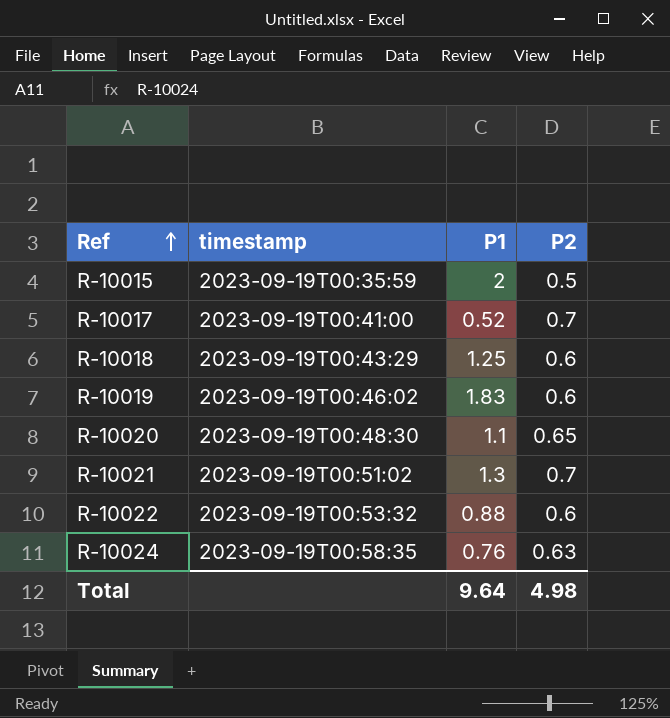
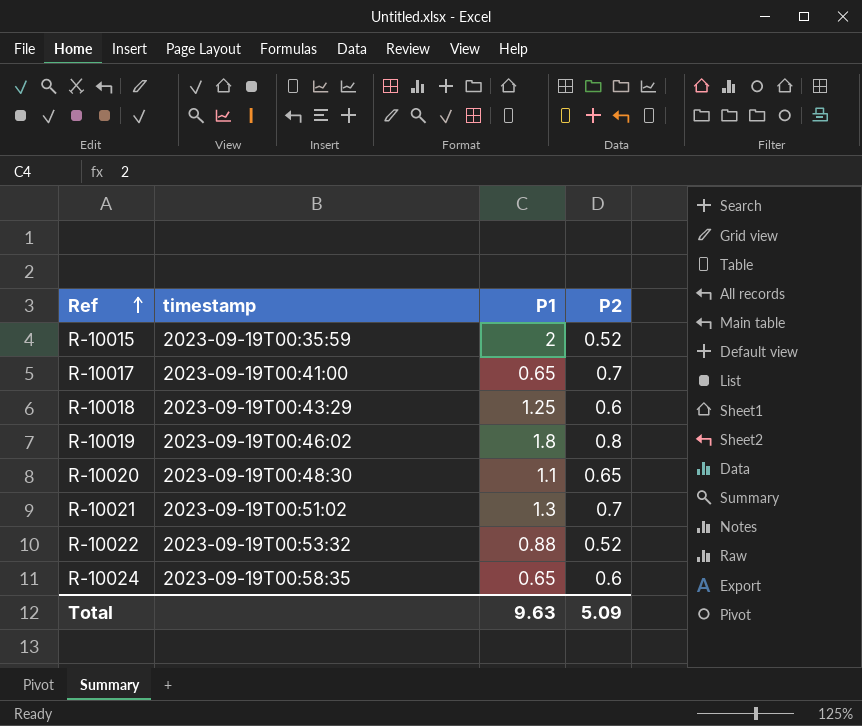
R-10015 | P2: 0.5 -> 0.52
R-10017 | P1: 0.52 -> 0.65
R-10019 | P1: 1.83 -> 1.8
R-10019 | P2: 0.6 -> 0.8
R-10022 | P2: 0.6 -> 0.52
R-10024 | P1: 0.76 -> 0.65
R-10024 | P2: 0.63 -> 0.6
Total | P1: 9.64 -> 9.63
Total | P2: 4.98 -> 5.09

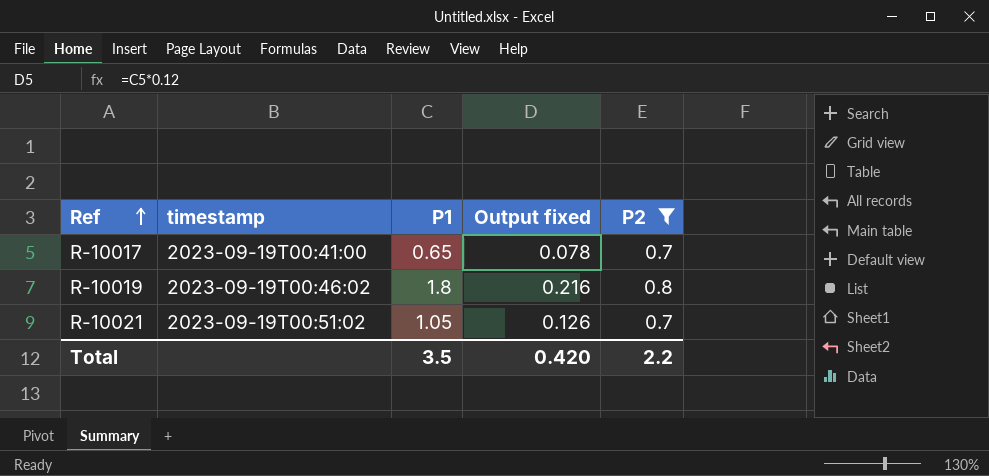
filter: none -> P2 >= 0.7
column Output fixed | formula: none -> [P1] * 0.12
R-10021 | P1: 1.3 -> 1.05
Total | P1: 9.63 -> 3.5
Total | P2: 5.09 -> 2.2

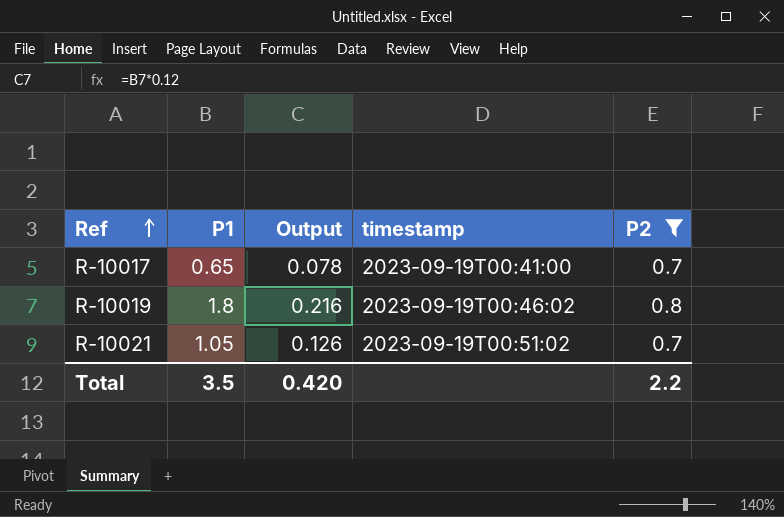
column name: Output fixed -> Output
column timestamp | position: 2 -> 4

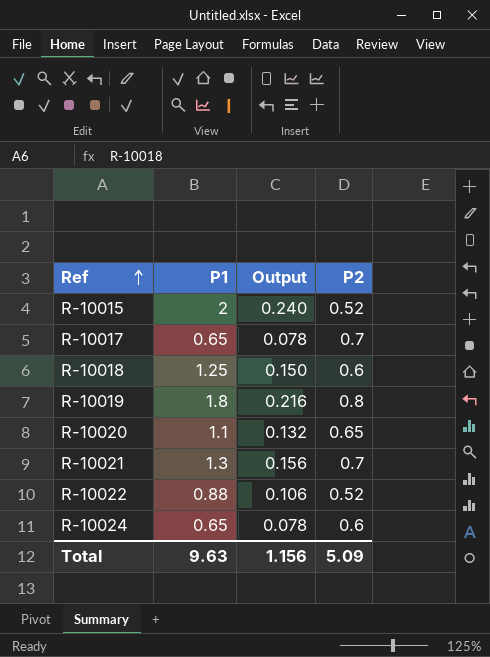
filter: P2 >= 0.7 -> none
column timestamp | position: 4 -> none
R-10021 | P1: 1.05 -> 1.3
R-10021 | Output: 0.126 -> 0.156
Total | P1: 3.5 -> 9.63
Total | Output: 0.420 -> 1.156
Total | P2: 2.2 -> 5.09

